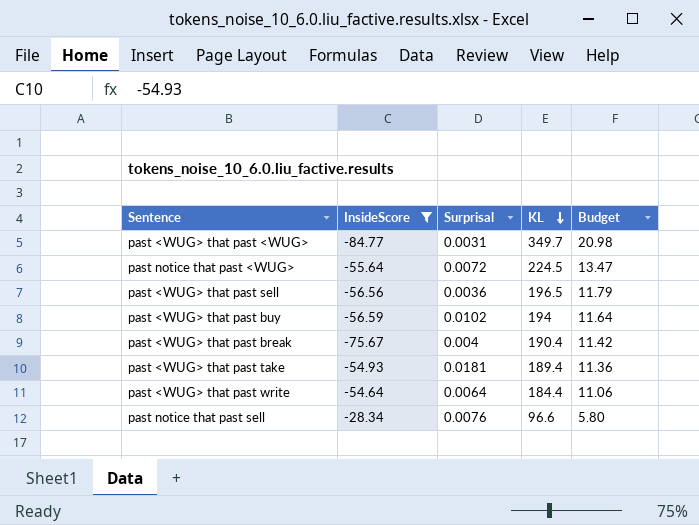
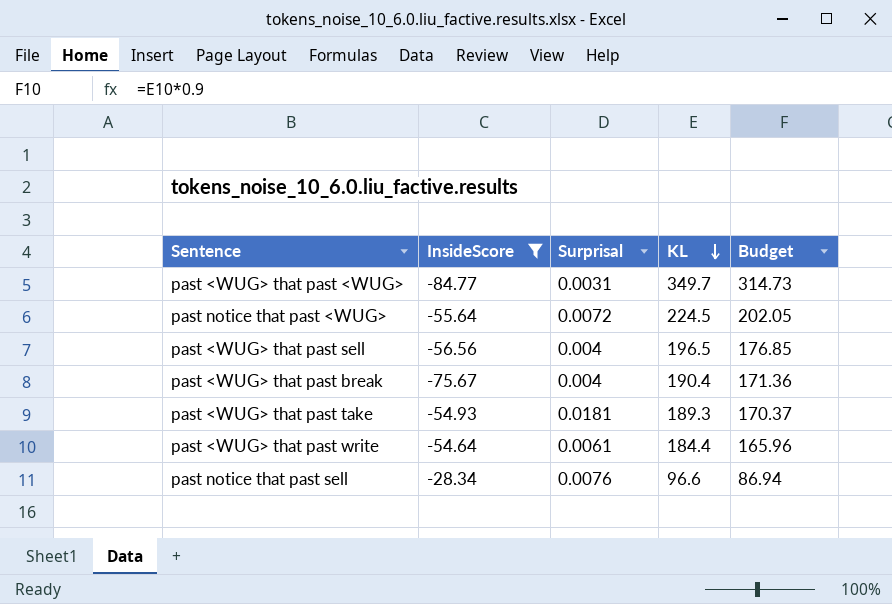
column Budget | formula: [KL] * 0.06 -> [KL] * 0.9
row past <WUG> that past buy: -56.59 | 0.0102 | 194 | 11.64 -> none
past <WUG> that past sell | Surprisal: 0.0036 -> 0.004
past <WUG> that past take | KL: 189.4 -> 189.3
past <WUG> that past write | Surprisal: 0.0064 -> 0.0061

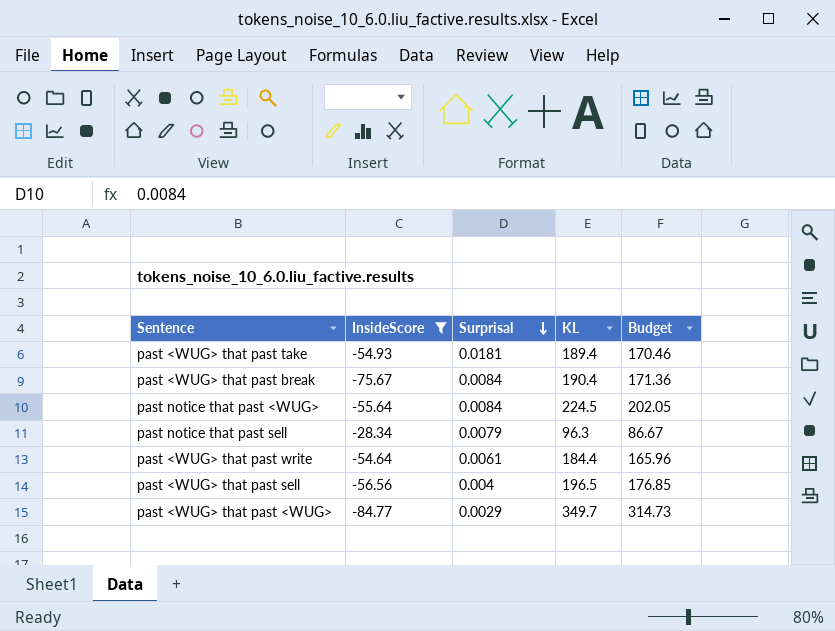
row order: KL descending -> Surprisal descending
past <WUG> that past take | KL: 189.3 -> 189.4
past <WUG> that past take | Budget: 170.37 -> 170.46
past <WUG> that past break | Surprisal: 0.004 -> 0.0084
past notice that past <WUG> | Surprisal: 0.0072 -> 0.0084
past notice that past sell | Surprisal: 0.0076 -> 0.0079
past notice that past sell | KL: 96.6 -> 96.3
past notice that past sell | Budget: 86.94 -> 86.67
past <WUG> that past <WUG> | Surprisal: 0.0031 -> 0.0029

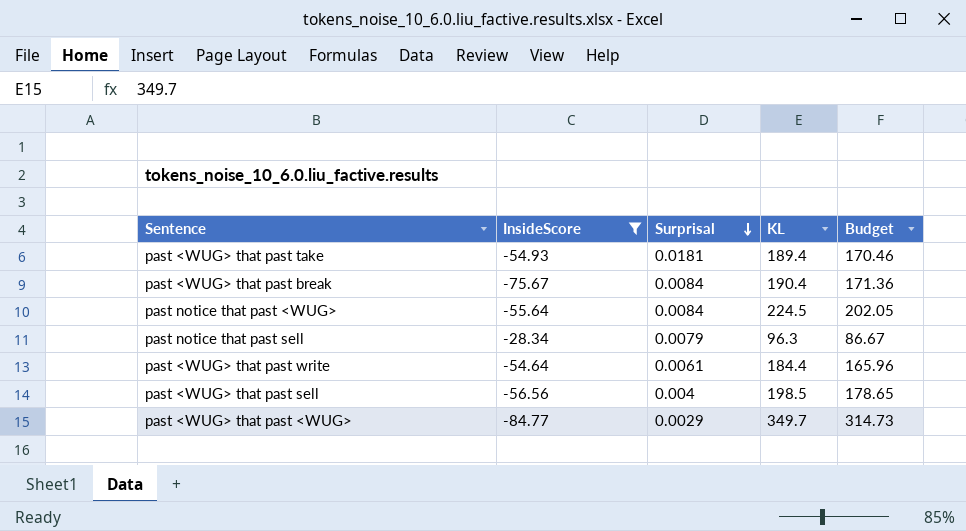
past <WUG> that past sell | KL: 196.5 -> 198.5
past <WUG> that past sell | Budget: 176.85 -> 178.65

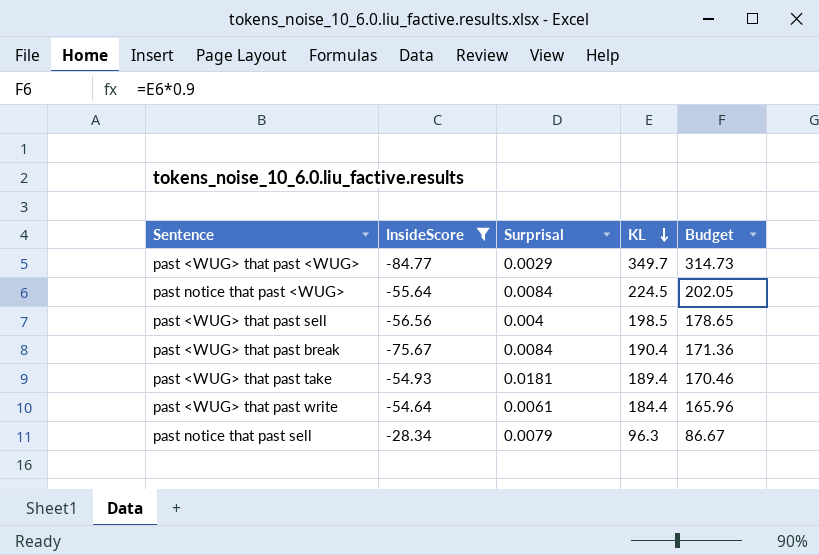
row order: Surprisal descending -> KL descending

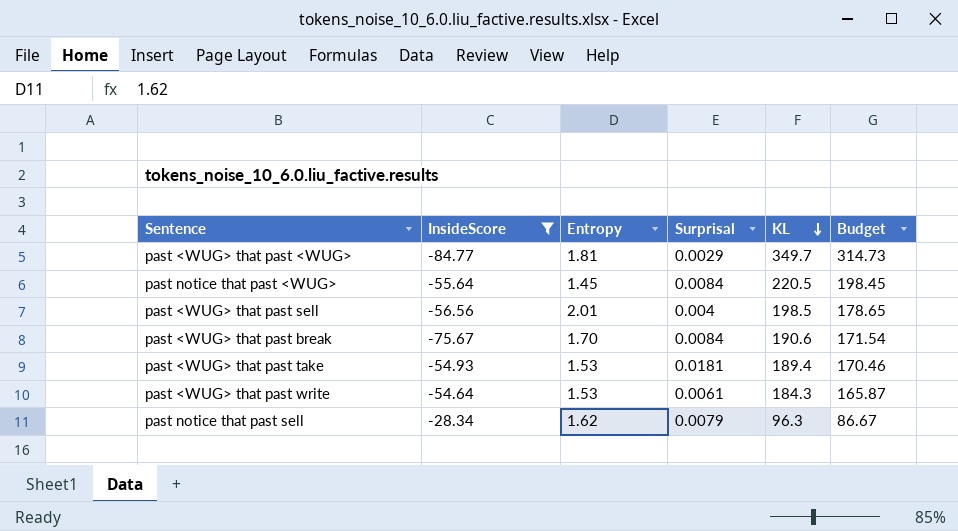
column Entropy | position: none -> 3
past notice that past <WUG> | KL: 224.5 -> 220.5
past notice that past <WUG> | Budget: 202.05 -> 198.45
past <WUG> that past break | KL: 190.4 -> 190.6
past <WUG> that past break | Budget: 171.36 -> 171.54
past <WUG> that past write | KL: 184.4 -> 184.3
past <WUG> that past write | Budget: 165.96 -> 165.87

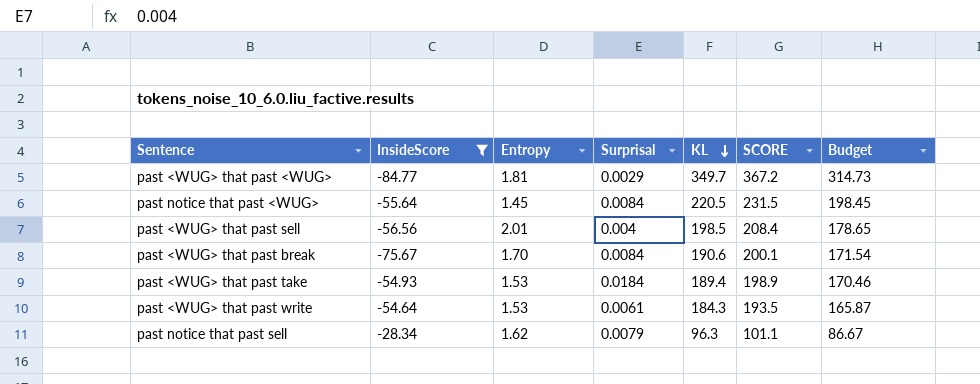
column SCORE | formula: none -> [KL] * 1.05
past <WUG> that past take | Surprisal: 0.0181 -> 0.0184

